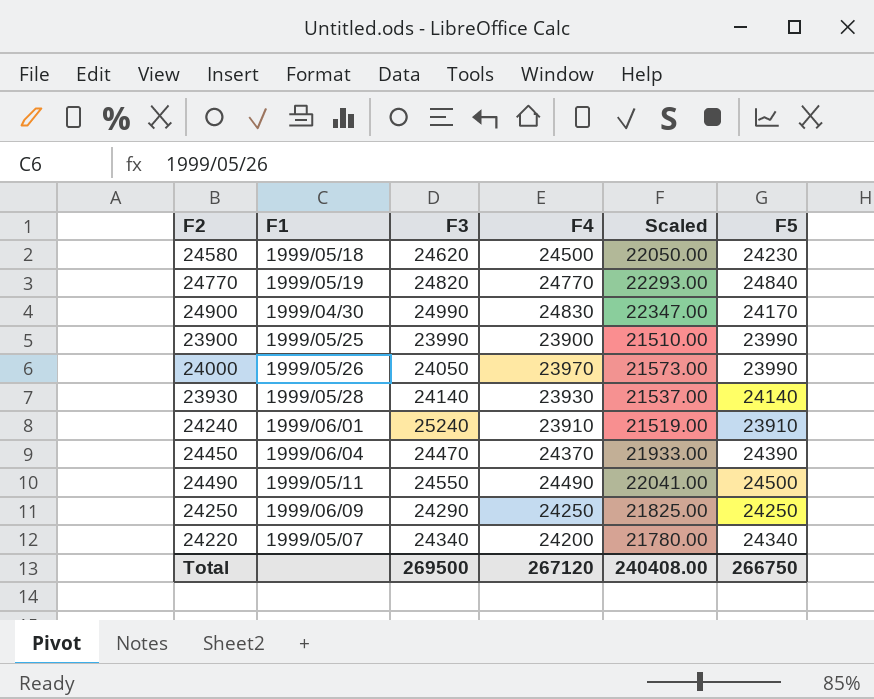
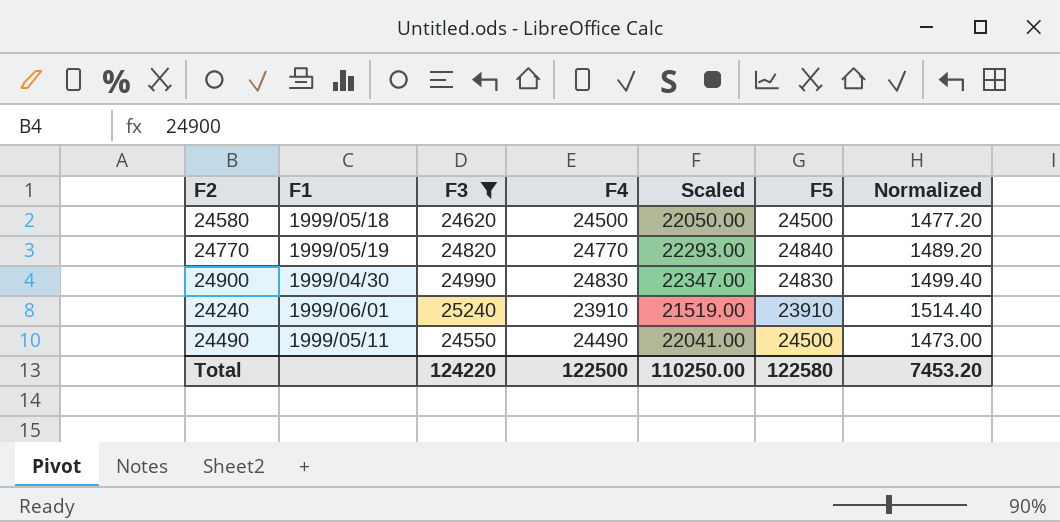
filter: none -> F3 >= 24550
column Normalized | formula: none -> [F3] * 0.06
24580 | F5: 24230 -> 24500
24900 | F5: 24170 -> 24830
Total | F3: 269500 -> 124220
Total | F4: 267120 -> 122500
Total | Scaled: 240408.00 -> 110250.00
Total | F5: 266750 -> 122580

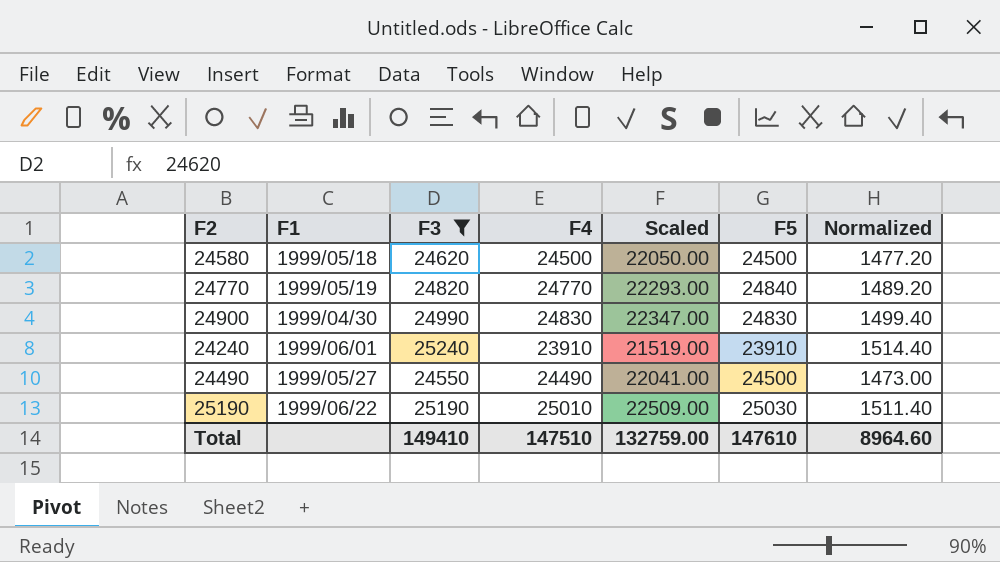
24490 | F1: 1999/05/11 -> 1999/05/27
row 25190: none -> 1999/06/22 | 25190 | 25010 | 22509.00 | 25030 | 1511.40
Total | F3: 124220 -> 149410
Total | F4: 122500 -> 147510
Total | Scaled: 110250.00 -> 132759.00
Total | F5: 122580 -> 147610
Total | Normalized: 7453.20 -> 8964.60

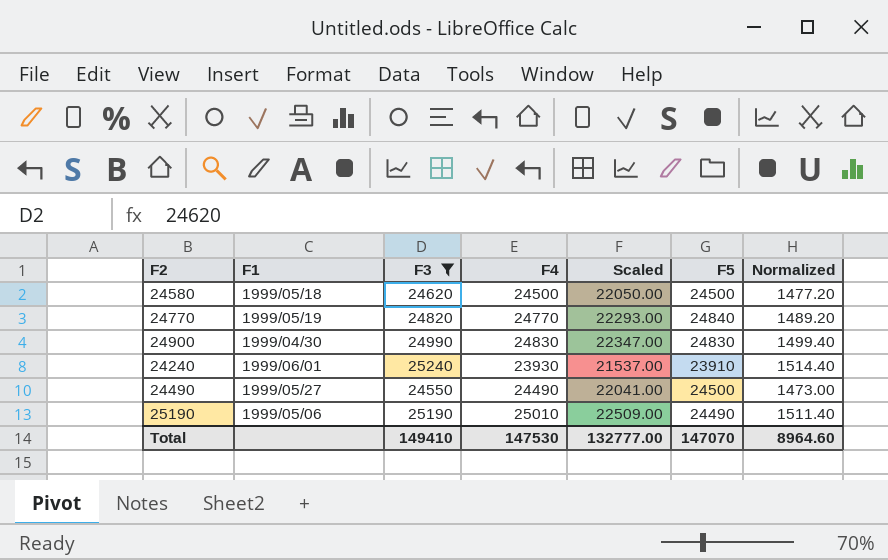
24240 | F4: 23910 -> 23930
24240 | Scaled: 21519.00 -> 21537.00
25190 | F1: 1999/06/22 -> 1999/05/06
25190 | F5: 25030 -> 24490
Total | F4: 147510 -> 147530
Total | Scaled: 132759.00 -> 132777.00
Total | F5: 147610 -> 147070

